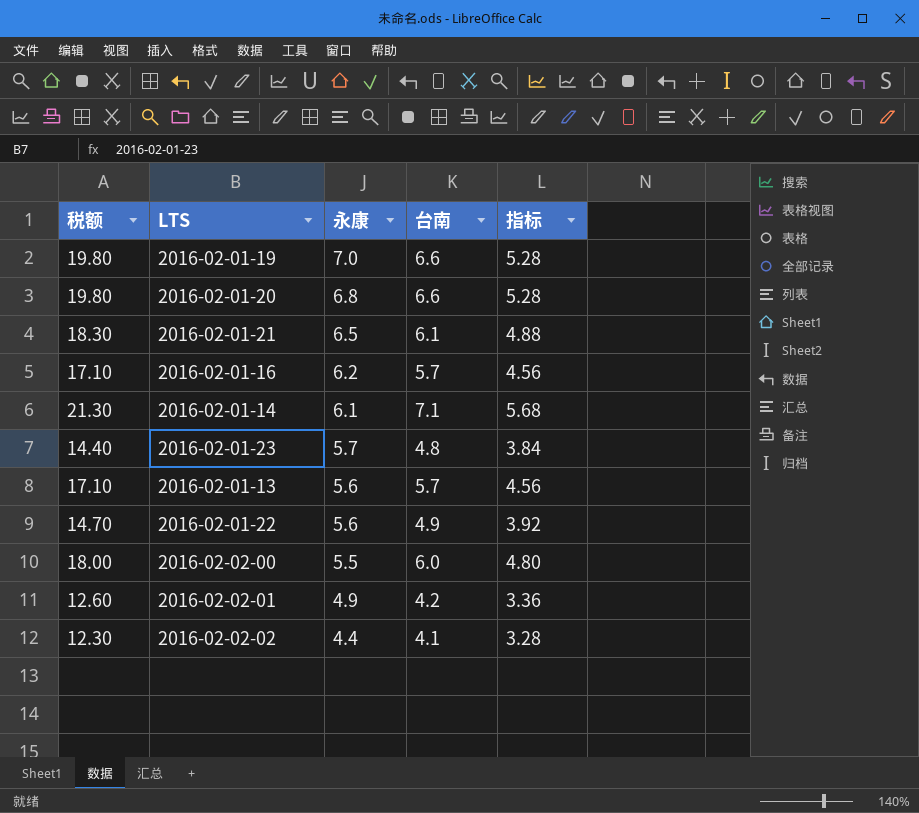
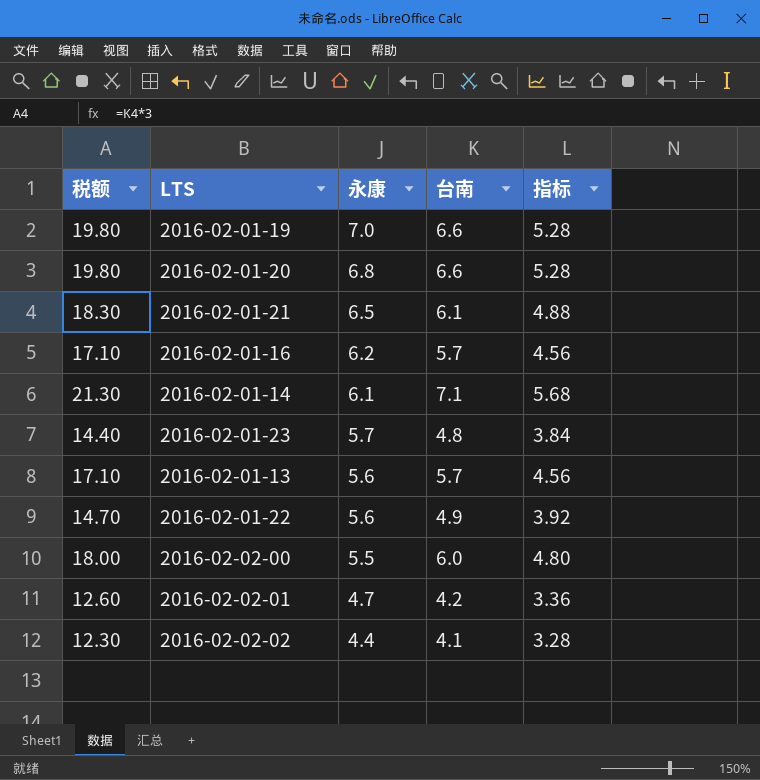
2016-02-02-01 | 永康: 4.9 -> 4.7

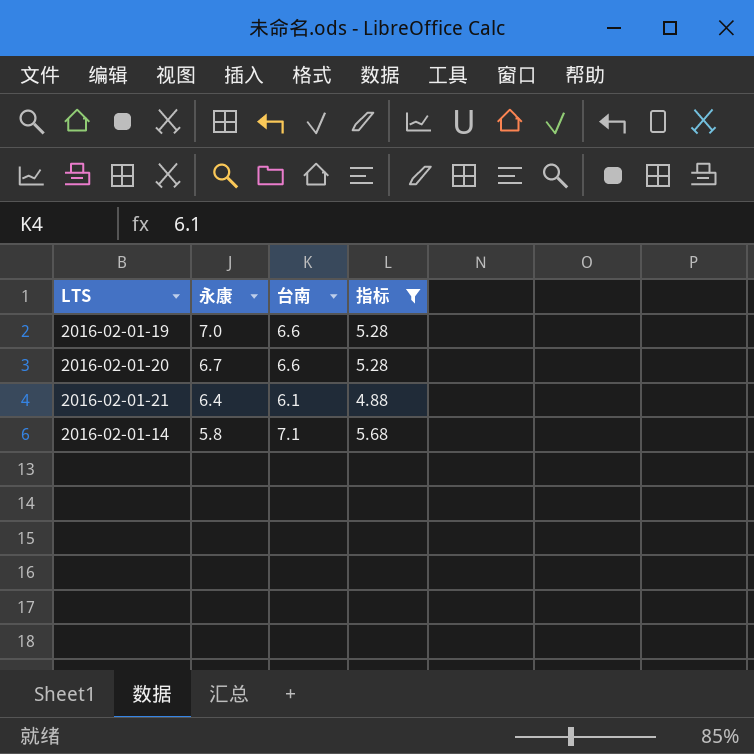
filter: none -> 指标 >= 4.88
column 税额 | formula: [台南] * 3 -> none
2016-02-01-20 | 永康: 6.8 -> 6.7
2016-02-01-21 | 永康: 6.5 -> 6.4
2016-02-01-14 | 永康: 6.1 -> 5.8

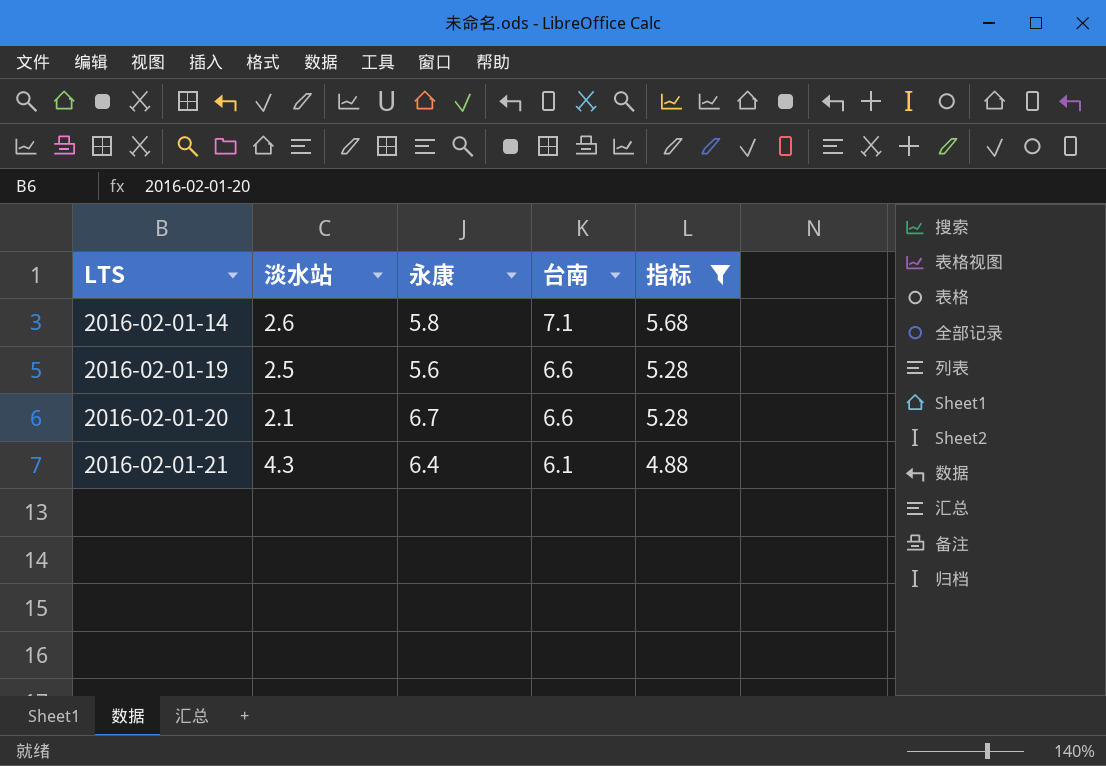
row order: 永康 descending -> LTS ascending
column 淡水站 | position: none -> 2
2016-02-01-19 | 永康: 7.0 -> 5.6

